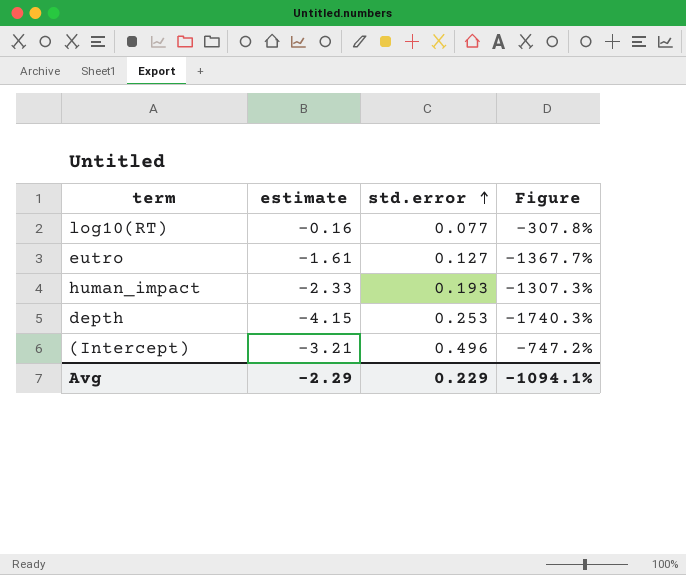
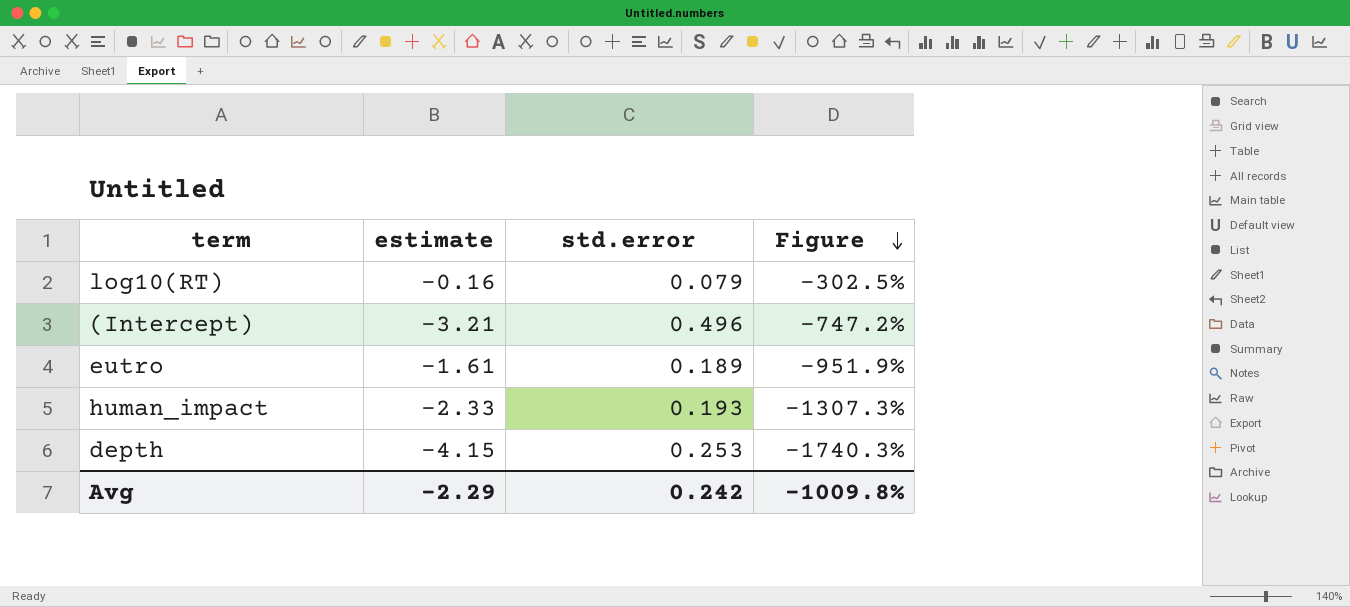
row order: std.error ascending -> Figure descending
log10(RT) | std.error: 0.077 -> 0.079
log10(RT) | Figure: -307.8% -> -302.5%
eutro | std.error: 0.127 -> 0.189
eutro | Figure: -1367.7% -> -951.9%
Avg | std.error: 0.229 -> 0.242
Avg | Figure: -1094.1% -> -1009.8%

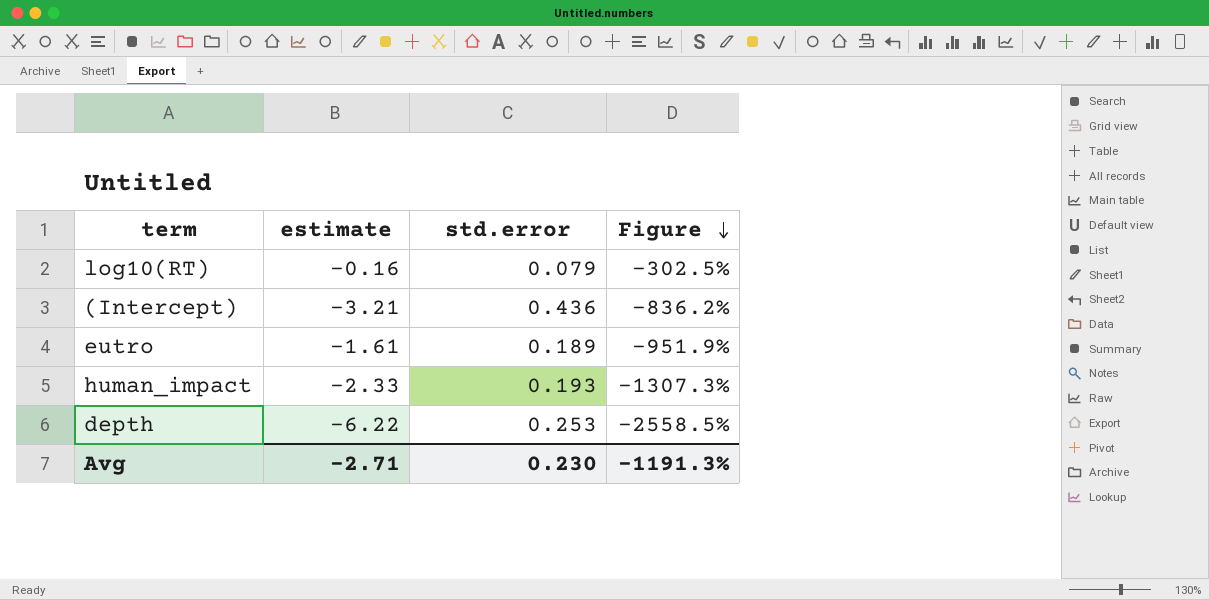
(Intercept) | std.error: 0.496 -> 0.436
(Intercept) | Figure: -747.2% -> -836.2%
depth | estimate: -4.15 -> -6.22
depth | Figure: -1740.3% -> -2558.5%
Avg | estimate: -2.29 -> -2.71
Avg | std.error: 0.242 -> 0.230
Avg | Figure: -1009.8% -> -1191.3%

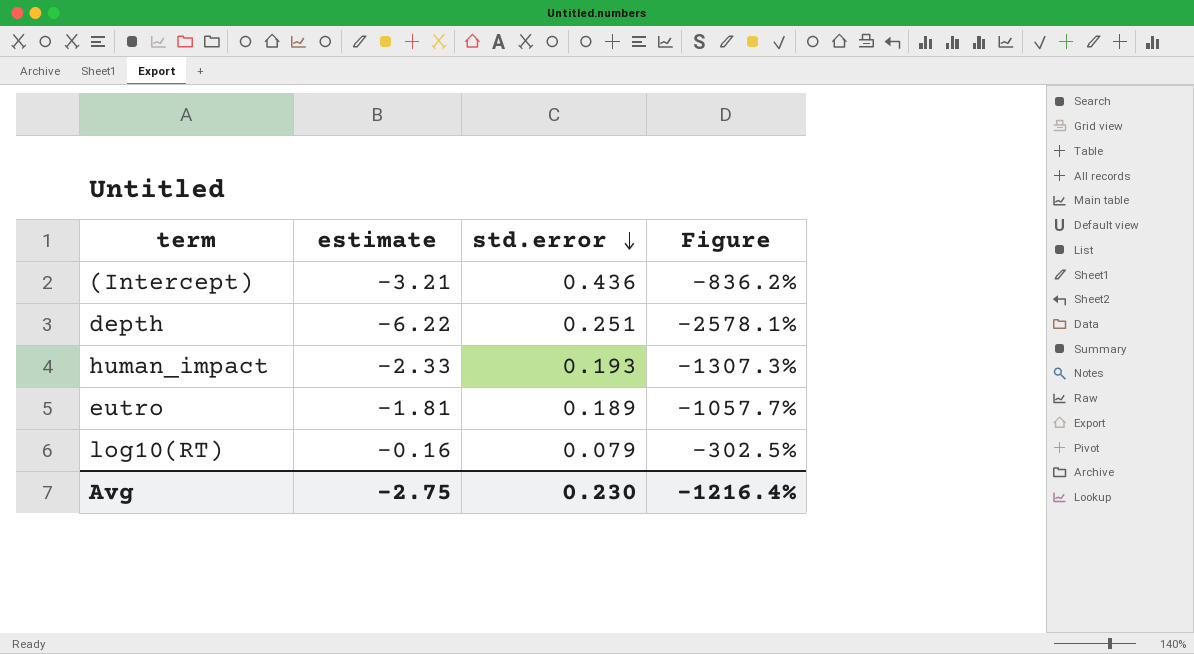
row order: Figure descending -> std.error descending
depth | std.error: 0.253 -> 0.251
depth | Figure: -2558.5% -> -2578.1%
eutro | estimate: -1.61 -> -1.81
eutro | Figure: -951.9% -> -1057.7%
Avg | estimate: -2.71 -> -2.75
Avg | Figure: -1191.3% -> -1216.4%

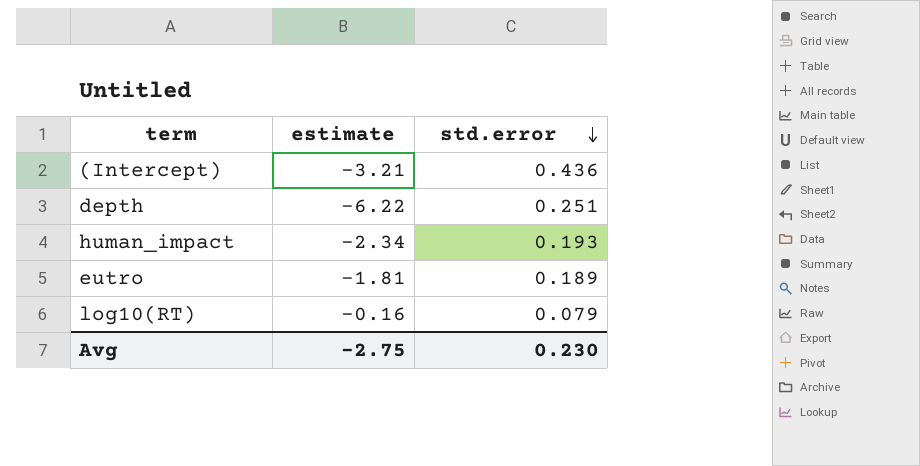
column Figure | formula: ([estimate] - [std.error]) / [std.error] -> none
human_impact | estimate: -2.33 -> -2.34

